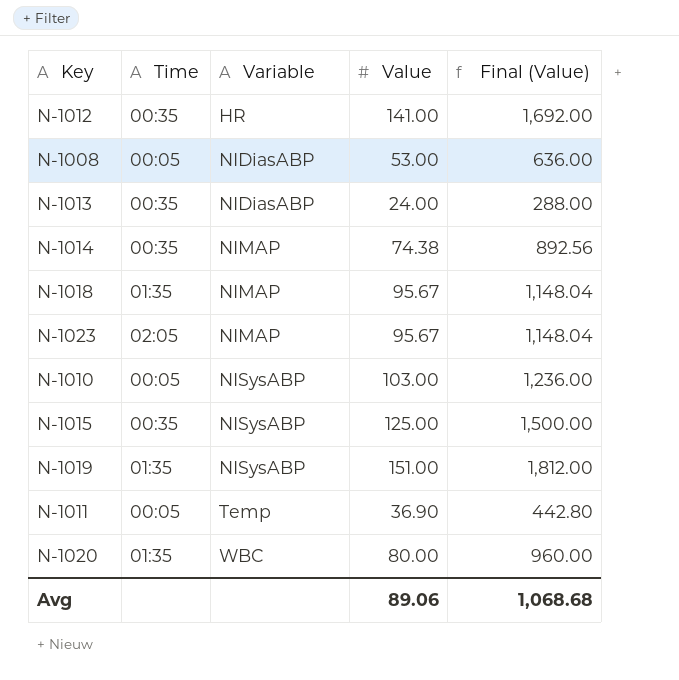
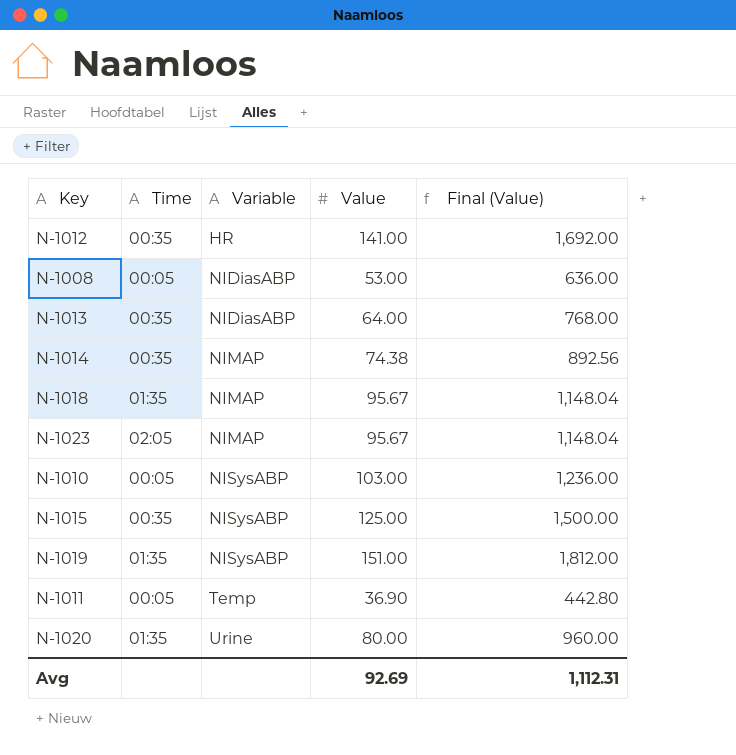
N-1013 | Value: 24.00 -> 64.00
N-1013 | Final (Value): 288.00 -> 768.00
N-1020 | Variable: WBC -> Urine
Avg | Value: 89.06 -> 92.69
Avg | Final (Value): 1,068.68 -> 1,112.31

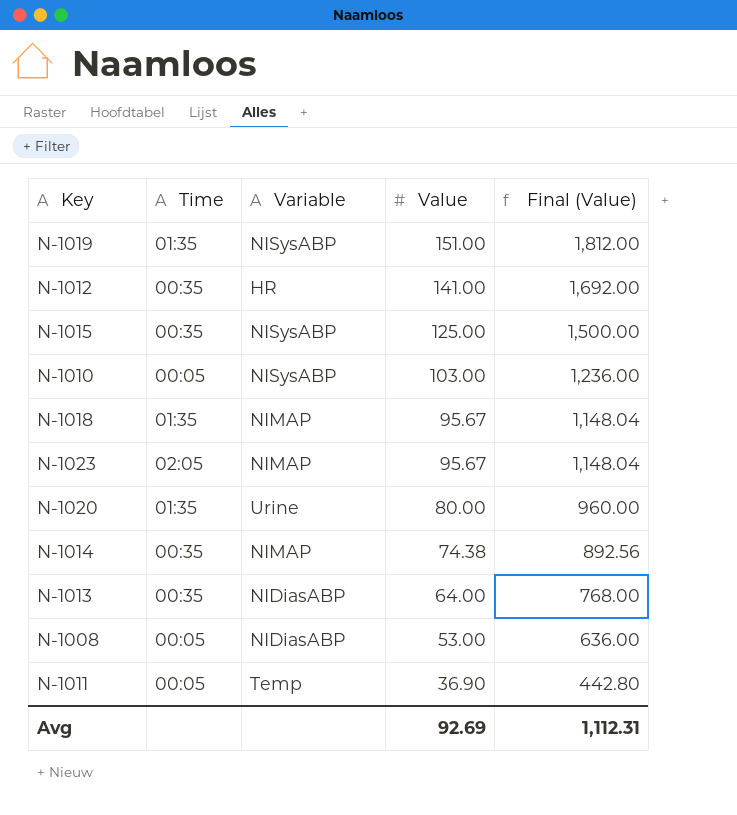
row order: Variable ascending -> Value descending

